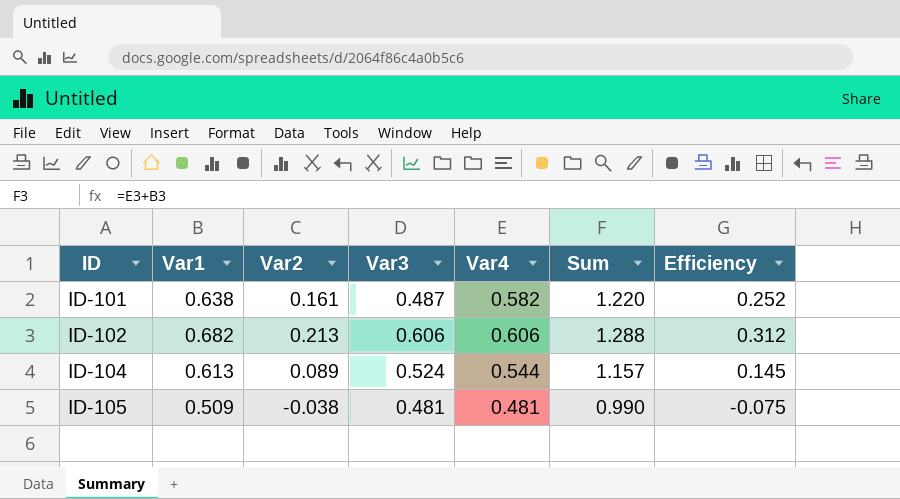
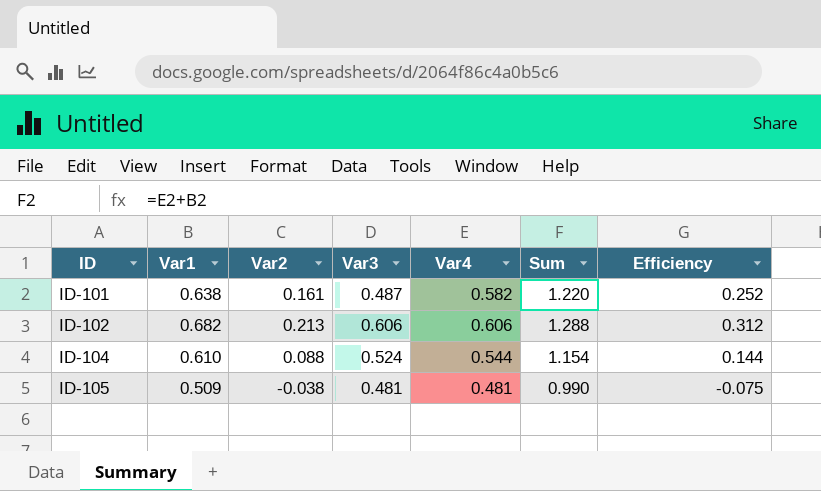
ID-104 | Var1: 0.613 -> 0.610
ID-104 | Var2: 0.089 -> 0.088
ID-104 | Sum: 1.157 -> 1.154
ID-104 | Efficiency: 0.145 -> 0.144

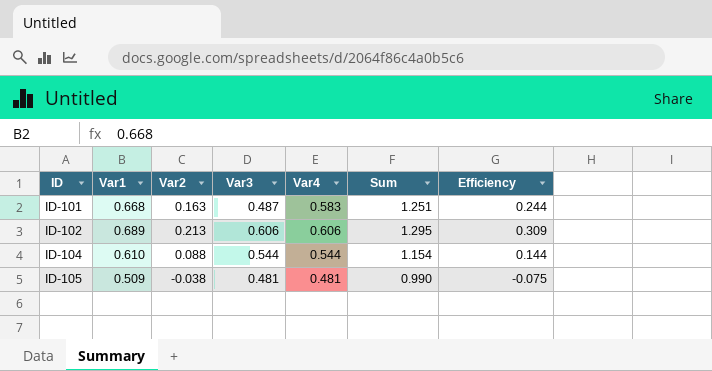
ID-101 | Var1: 0.638 -> 0.668
ID-101 | Var2: 0.161 -> 0.163
ID-101 | Var4: 0.582 -> 0.583
ID-101 | Sum: 1.220 -> 1.251
ID-101 | Efficiency: 0.252 -> 0.244
ID-102 | Var1: 0.682 -> 0.689
ID-102 | Sum: 1.288 -> 1.295
ID-102 | Efficiency: 0.312 -> 0.309
ID-104 | Var3: 0.524 -> 0.544

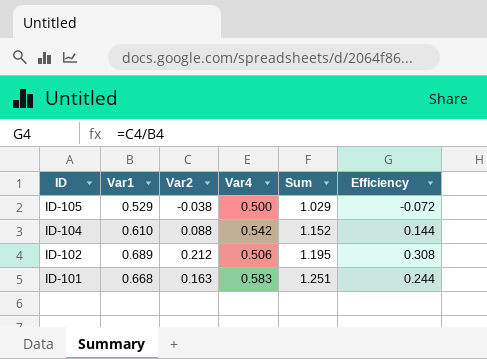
row order: ID ascending -> ID descending
column Var3 | position: 4 -> none
ID-105 | Var1: 0.509 -> 0.529
ID-105 | Var4: 0.481 -> 0.500
ID-105 | Sum: 0.990 -> 1.029
ID-105 | Efficiency: -0.075 -> -0.072
ID-104 | Var4: 0.544 -> 0.542
ID-104 | Sum: 1.154 -> 1.152
ID-102 | Var2: 0.213 -> 0.212
ID-102 | Var4: 0.606 -> 0.506
ID-102 | Sum: 1.295 -> 1.195
ID-102 | Efficiency: 0.309 -> 0.308

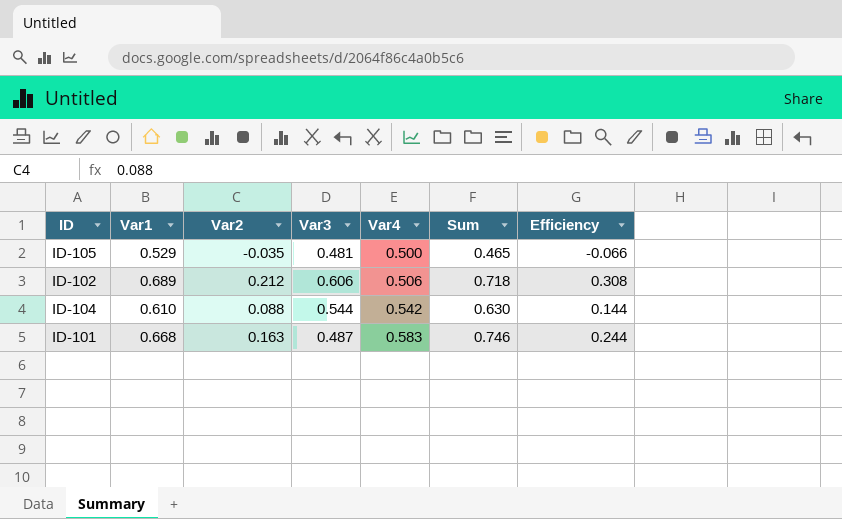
row order: ID descending -> Var4 ascending
column Var3 | position: none -> 4
column Sum | formula: [Var1] + [Var4] -> [Var2] + [Var4]
ID-105 | Var2: -0.038 -> -0.035
ID-105 | Efficiency: -0.072 -> -0.066

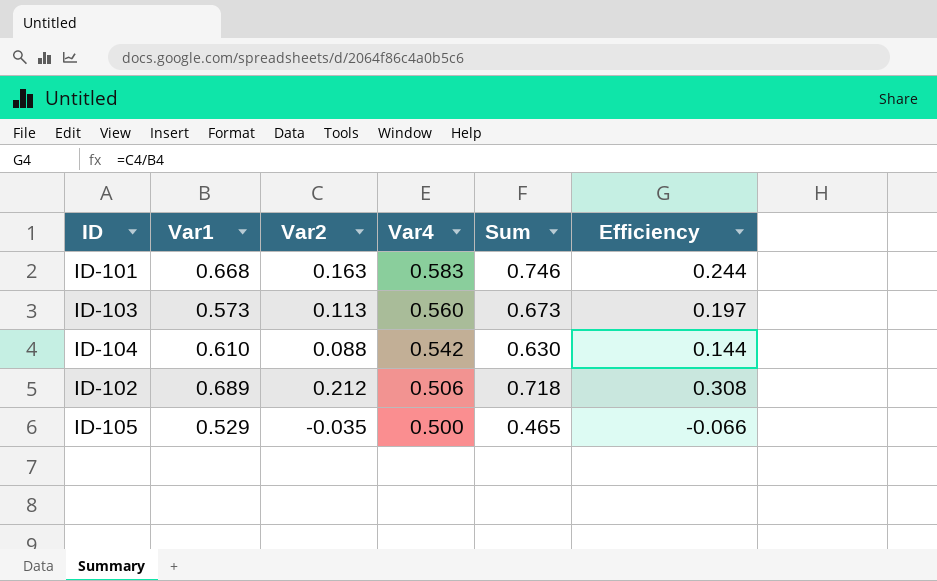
row order: Var4 ascending -> Var4 descending
column Var3 | position: 4 -> none
row ID-103: none -> 0.573 | 0.113 | 0.560 | 0.673 | 0.197

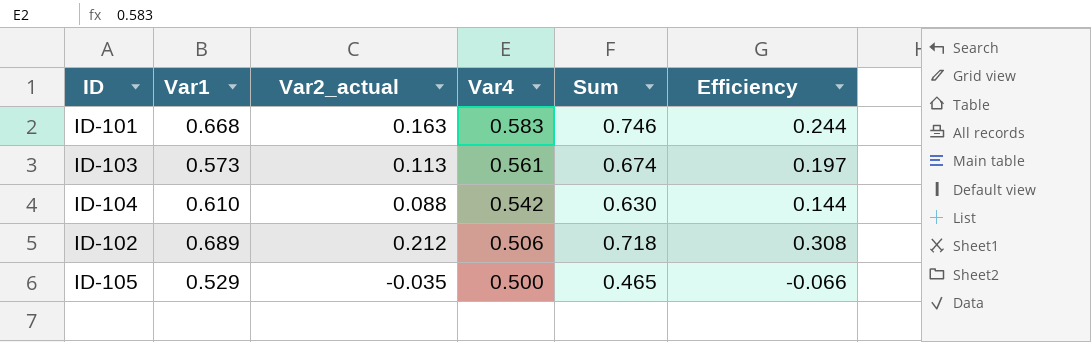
column name: Var2 -> Var2_actual
ID-103 | Var4: 0.560 -> 0.561
ID-103 | Sum: 0.673 -> 0.674

